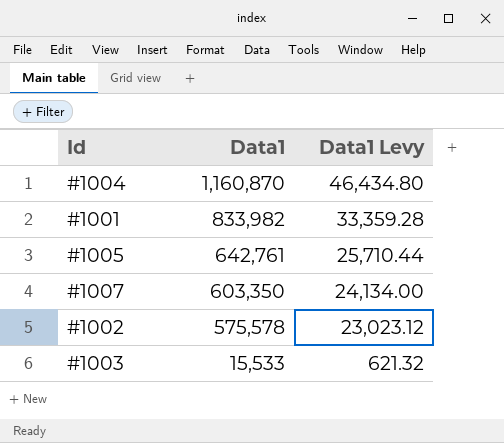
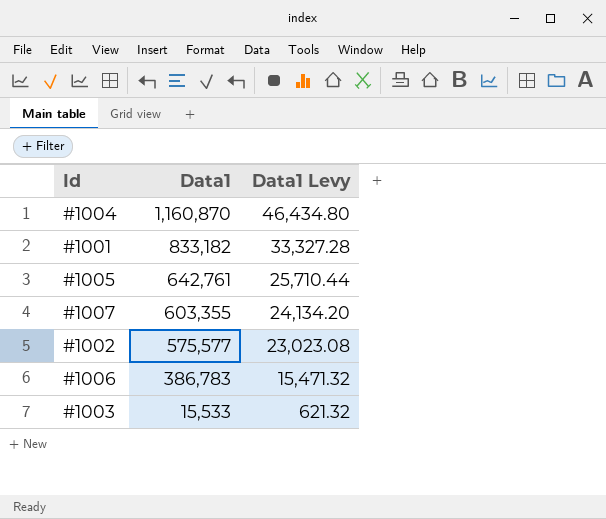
#1001 | Data1: 833,982 -> 833,182
#1001 | Data1 Levy: 33,359.28 -> 33,327.28
#1007 | Data1: 603,350 -> 603,355
#1007 | Data1 Levy: 24,134.00 -> 24,134.20
#1002 | Data1: 575,578 -> 575,577
#1002 | Data1 Levy: 23,023.12 -> 23,023.08
row #1006: none -> 386,783 | 15,471.32

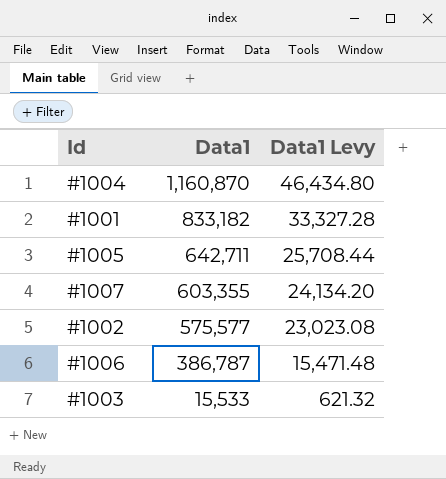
#1005 | Data1: 642,761 -> 642,711
#1005 | Data1 Levy: 25,710.44 -> 25,708.44
#1006 | Data1: 386,783 -> 386,787
#1006 | Data1 Levy: 15,471.32 -> 15,471.48

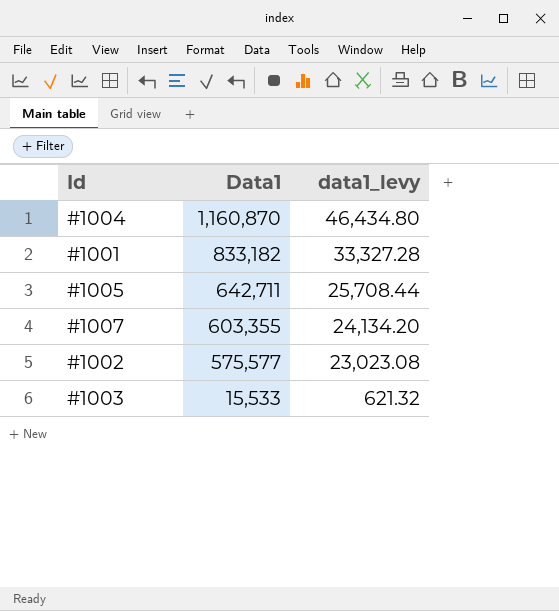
column name: Data1 Levy -> data1_levy
row #1006: 386,787 | 15,471.48 -> none

